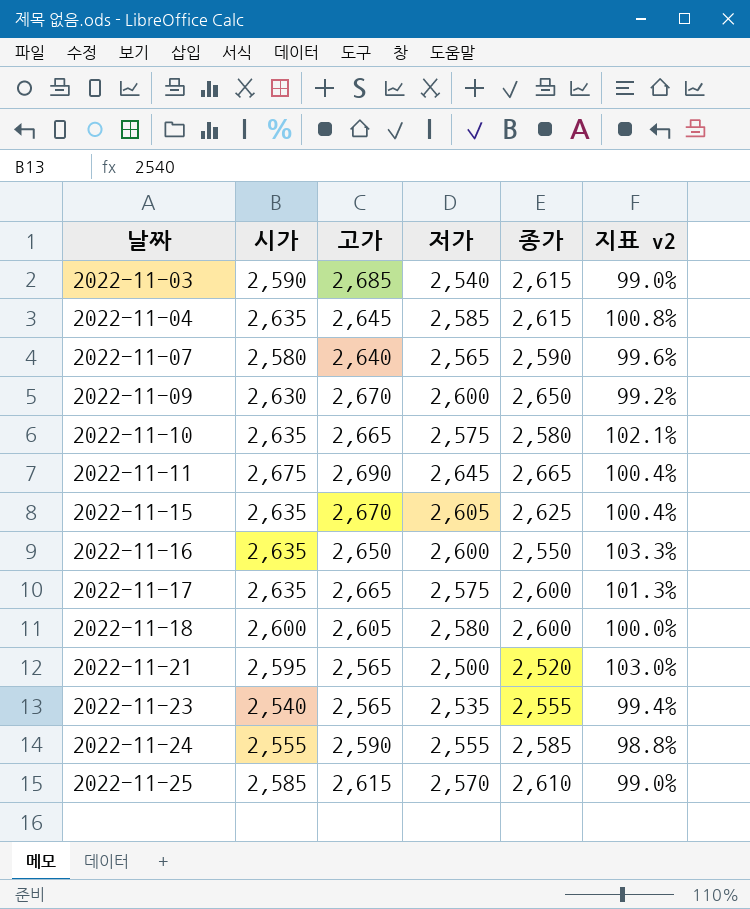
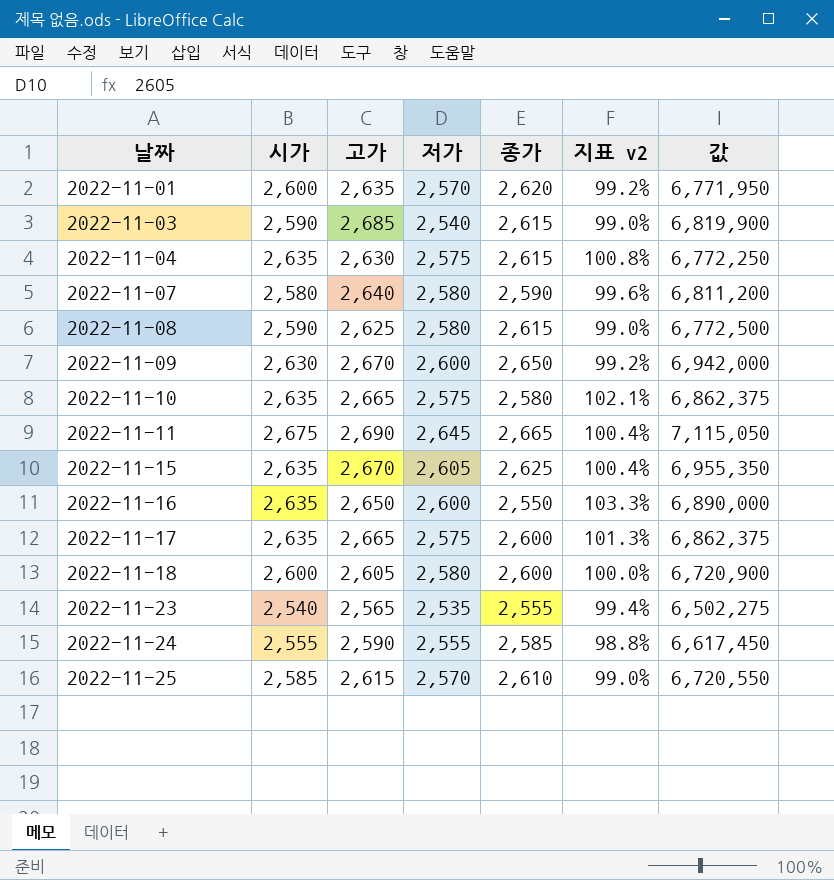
column 값 | formula: none -> [고가] * [저가]
row 2022-11-21: 2,595 | 2,565 | 2,500 | 2,520 | 103.0% -> none
row 2022-11-01: none -> 2,600 | 2,635 | 2,570 | 2,620 | 99.2% | 6,771,950
2022-11-04 | 고가: 2,645 -> 2,630
2022-11-04 | 저가: 2,585 -> 2,575
2022-11-07 | 저가: 2,565 -> 2,580
row 2022-11-08: none -> 2,590 | 2,625 | 2,580 | 2,615 | 99.0% | 6,772,500

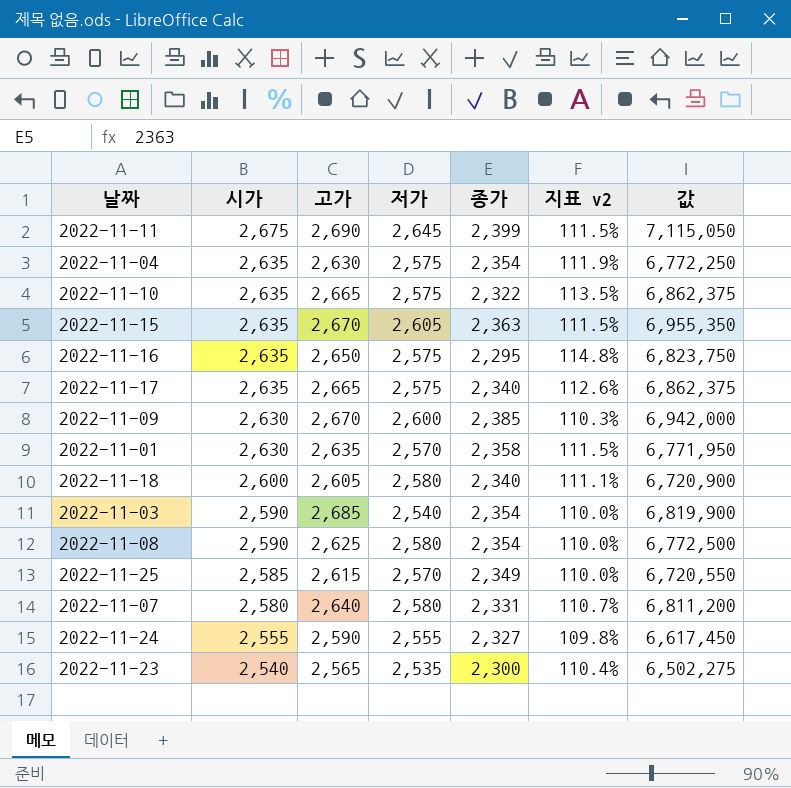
row order: 날짜 ascending -> 시가 descending
2022-11-11 | 종가: 2,665 -> 2,399
2022-11-11 | 지표 v2: 100.4% -> 111.5%
2022-11-04 | 종가: 2,615 -> 2,354
2022-11-04 | 지표 v2: 100.8% -> 111.9%
2022-11-10 | 종가: 2,580 -> 2,322
2022-11-10 | 지표 v2: 102.1% -> 113.5%
2022-11-15 | 종가: 2,625 -> 2,363
2022-11-15 | 지표 v2: 100.4% -> 111.5%
2022-11-16 | 저가: 2,600 -> 2,575
2022-11-16 | 종가: 2,550 -> 2,295
2022-11-16 | 지표 v2: 103.3% -> 114.8%
2022-11-16 | 값: 6,890,000 -> 6,823,750
2022-11-17 | 종가: 2,600 -> 2,340
2022-11-17 | 지표 v2: 101.3% -> 112.6%
2022-11-09 | 종가: 2,650 -> 2,385
2022-11-09 | 지표 v2: 99.2% -> 110.3%
2022-11-01 | 시가: 2,600 -> 2,630
2022-11-01 | 종가: 2,620 -> 2,358
2022-11-01 | 지표 v2: 99.2% -> 111.5%
2022-11-18 | 종가: 2,600 -> 2,340
2022-11-18 | 지표 v2: 100.0% -> 111.1%
2022-11-03 | 종가: 2,615 -> 2,354
2022-11-03 | 지표 v2: 99.0% -> 110.0%
2022-11-08 | 종가: 2,615 -> 2,354
2022-11-08 | 지표 v2: 99.0% -> 110.0%
2022-11-25 | 종가: 2,610 -> 2,349
2022-11-25 | 지표 v2: 99.0% -> 110.0%
2022-11-07 | 종가: 2,590 -> 2,331
2022-11-07 | 지표 v2: 99.6% -> 110.7%
2022-11-24 | 종가: 2,585 -> 2,327
2022-11-24 | 지표 v2: 98.8% -> 109.8%
2022-11-23 | 종가: 2,555 -> 2,300
2022-11-23 | 지표 v2: 99.4% -> 110.4%

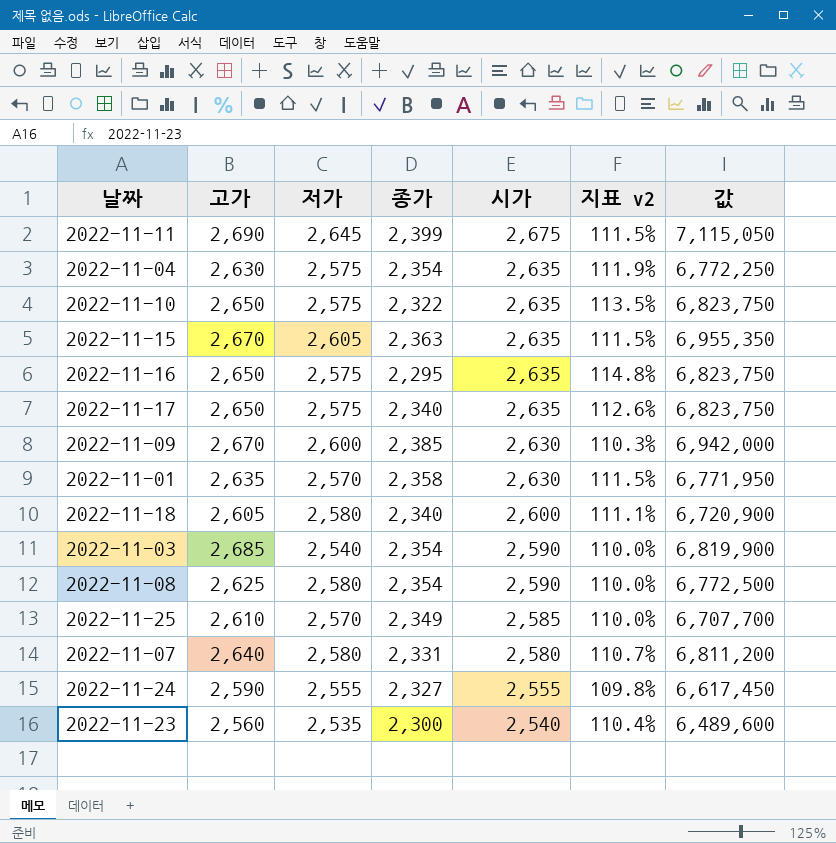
column 시가 | position: 2 -> 5
2022-11-10 | 고가: 2,665 -> 2,650
2022-11-10 | 값: 6,862,375 -> 6,823,750
2022-11-17 | 고가: 2,665 -> 2,650
2022-11-17 | 값: 6,862,375 -> 6,823,750
2022-11-25 | 고가: 2,615 -> 2,610
2022-11-25 | 값: 6,720,550 -> 6,707,700
2022-11-23 | 고가: 2,565 -> 2,560
2022-11-23 | 값: 6,502,275 -> 6,489,600

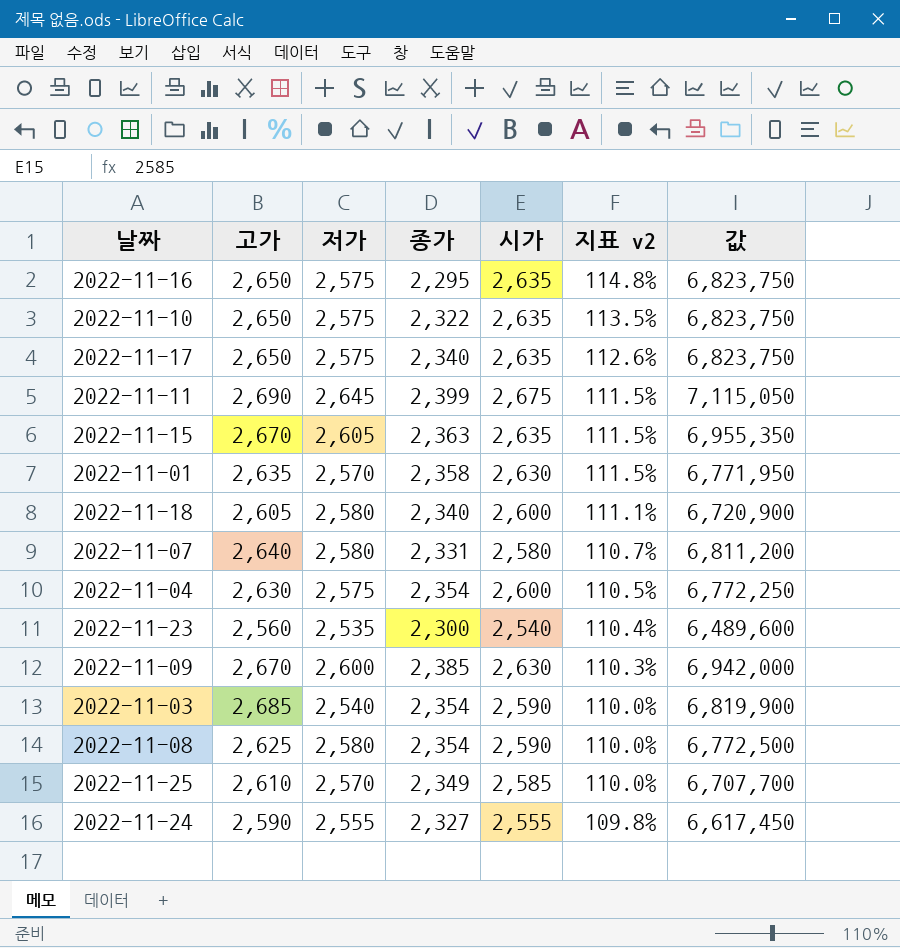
row order: 시가 descending -> 지표 v2 descending
2022-11-04 | 시가: 2,635 -> 2,600
2022-11-04 | 지표 v2: 111.9% -> 110.5%

